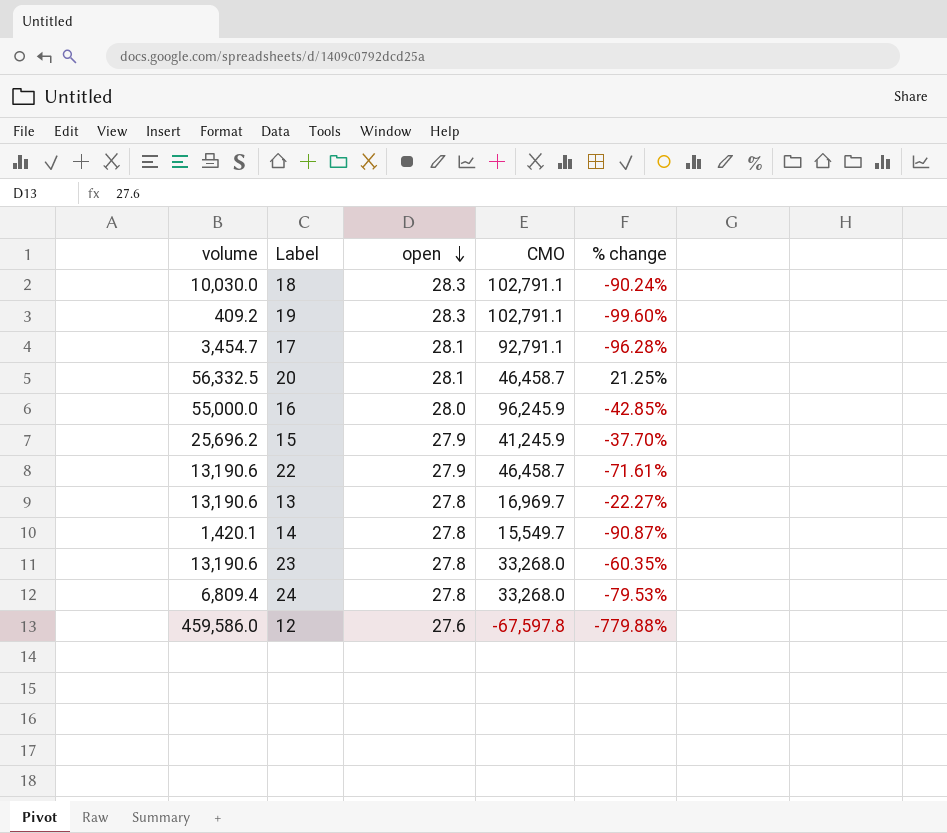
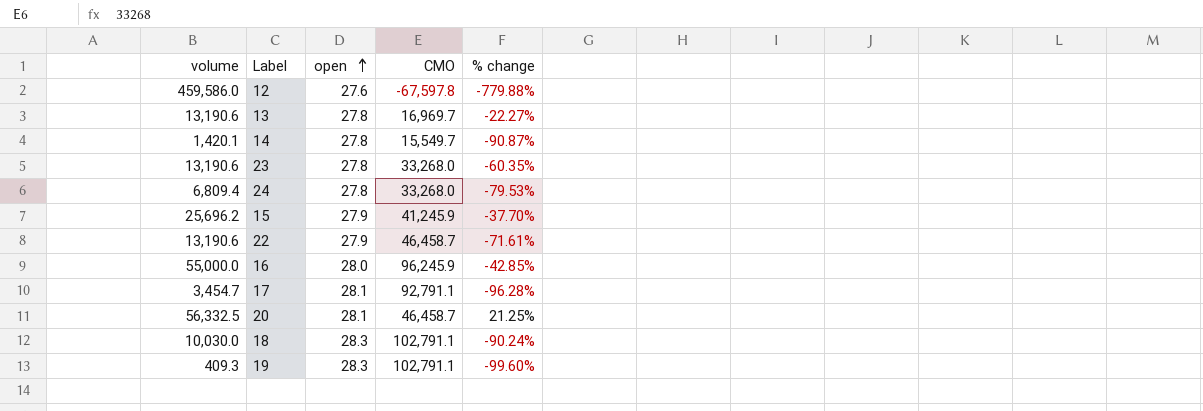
row order: open descending -> open ascending
19 | volume: 409.2 -> 409.3

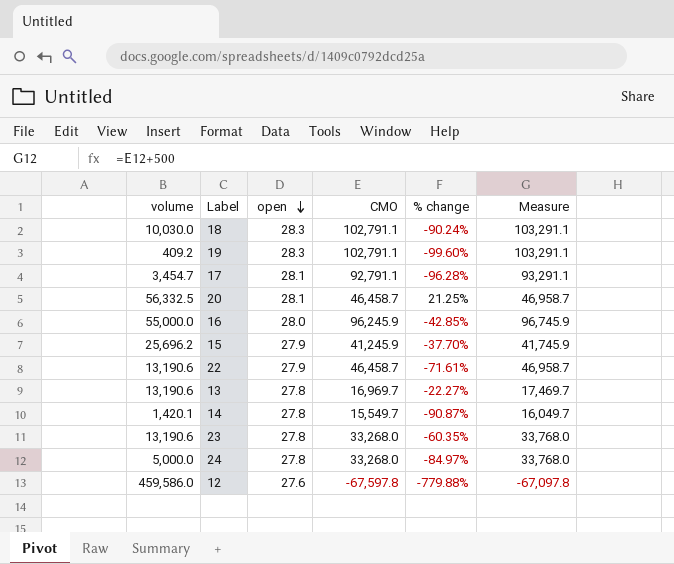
row order: open ascending -> open descending
column Measure | formula: none -> [CMO] + 500
19 | volume: 409.3 -> 409.2
24 | volume: 6,809.4 -> 5,000.0
24 | % change: -79.53% -> -84.97%

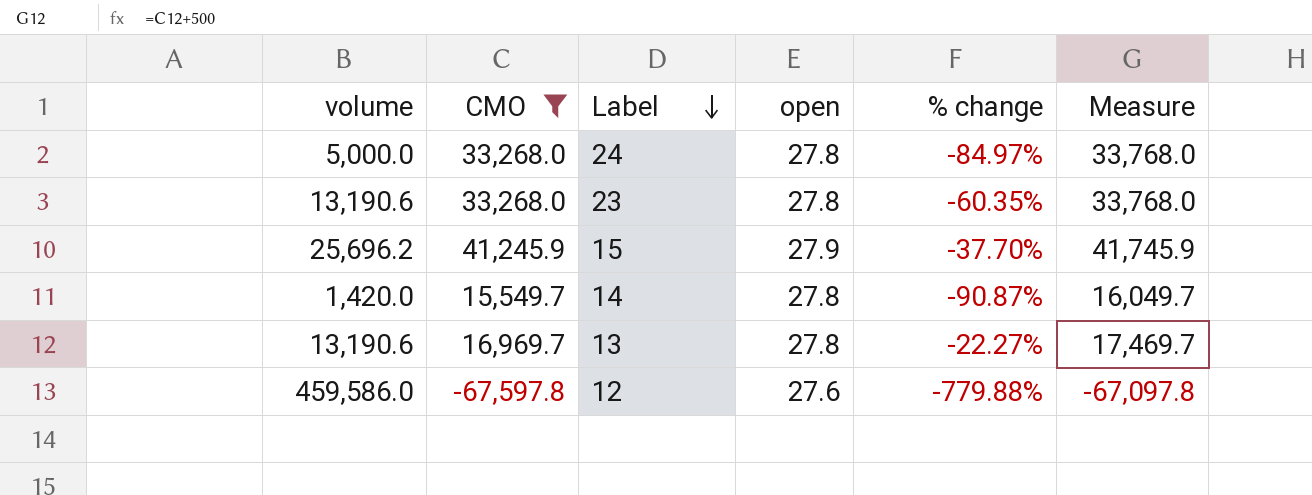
filter: none -> CMO <= 41,245.9
row order: open descending -> Label descending
column CMO | position: 4 -> 2
14 | volume: 1,420.1 -> 1,420.0

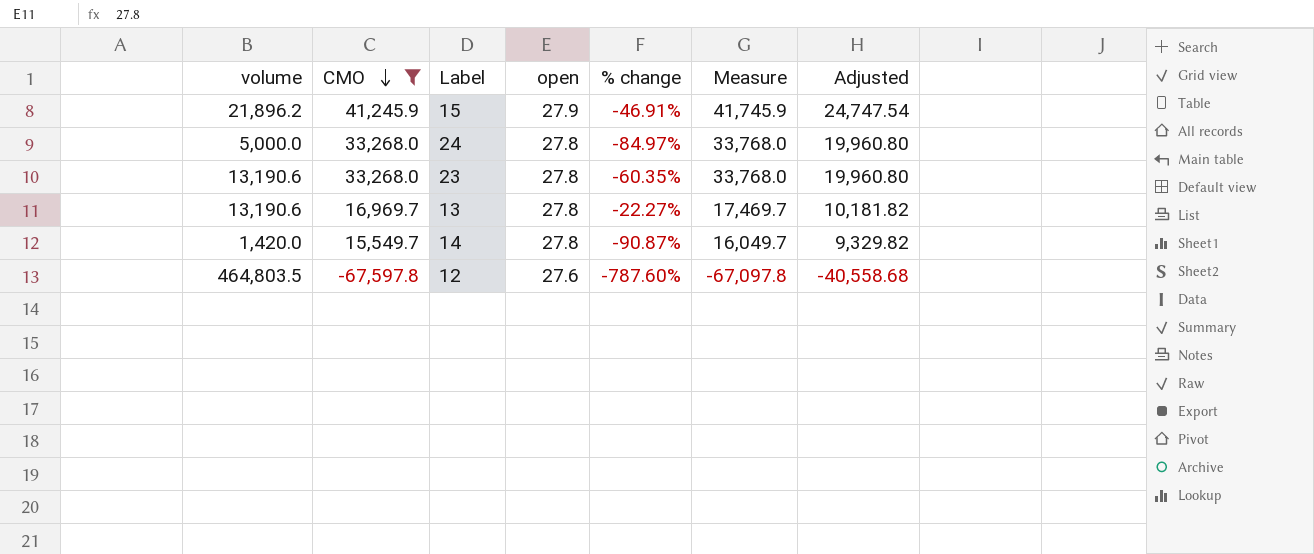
row order: Label descending -> CMO descending
column Adjusted | formula: none -> [CMO] * 0.6
15 | volume: 25,696.2 -> 21,896.2
15 | % change: -37.70% -> -46.91%
12 | volume: 459,586.0 -> 464,803.5
12 | % change: -779.88% -> -787.60%

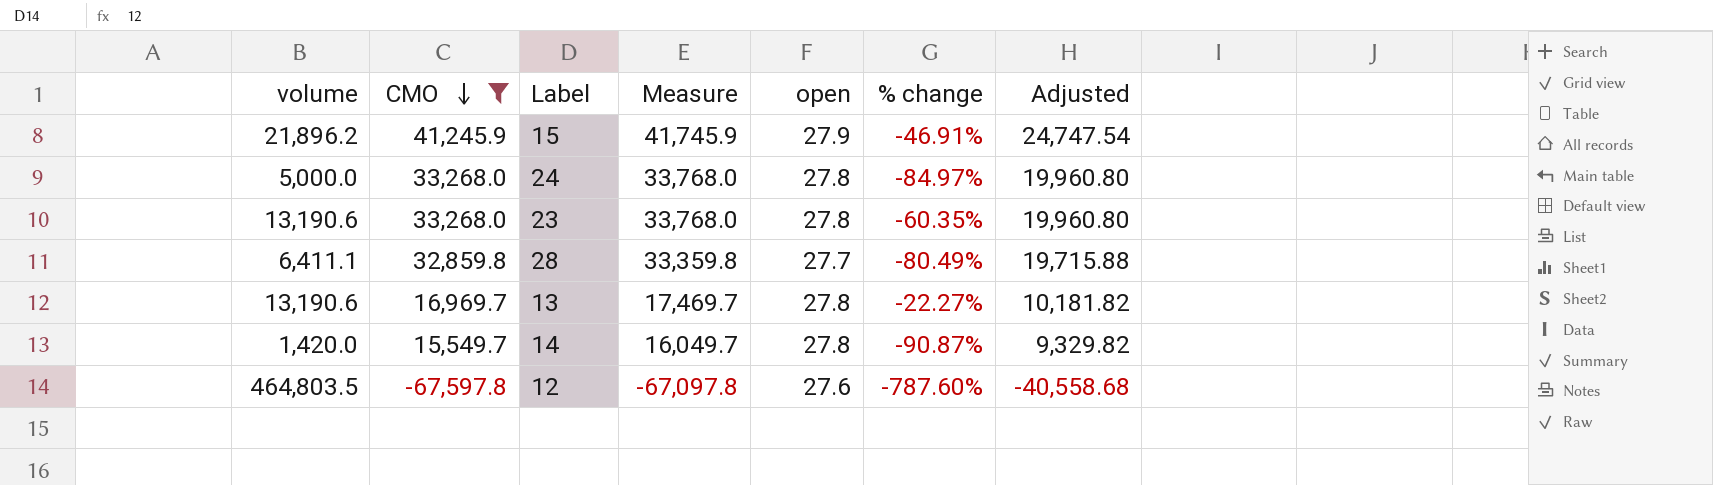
column Measure | position: 6 -> 4
row 28: none -> 6,411.1 | 32,859.8 | 33,359.8 | 27.7 | -80.49% | 19,715.88

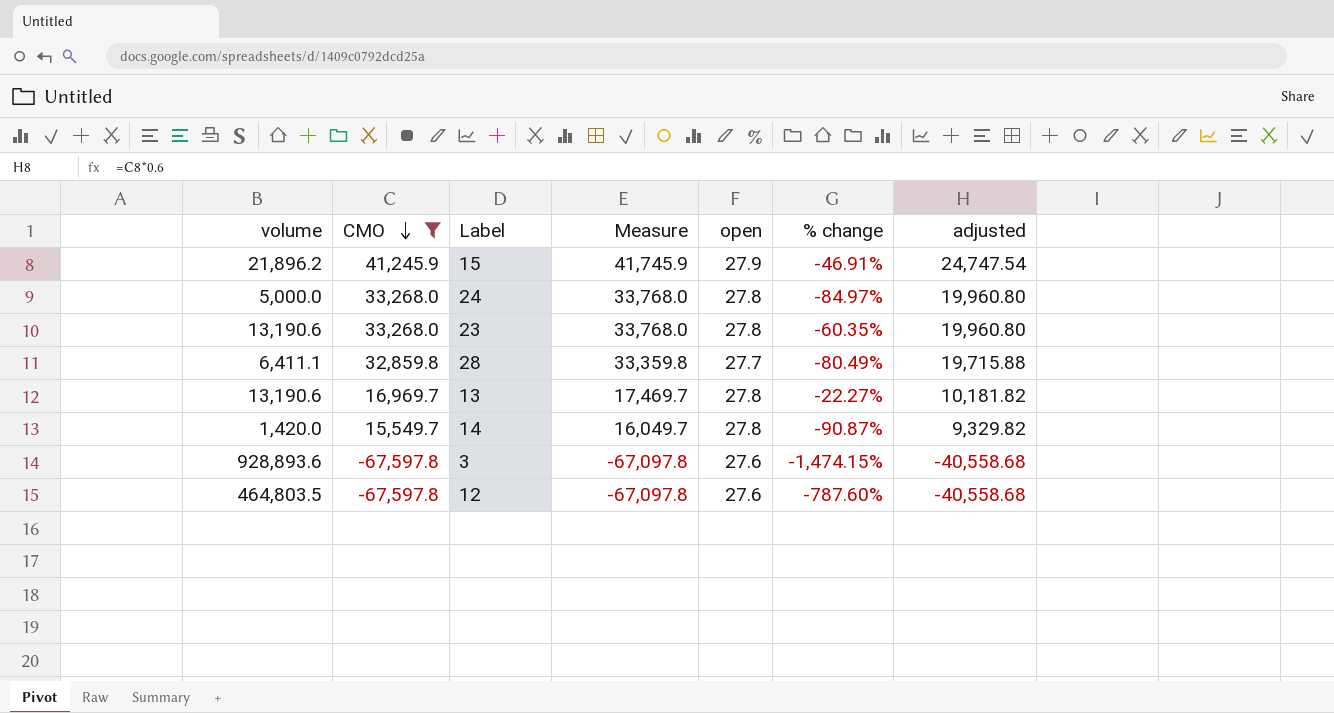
column name: Adjusted -> adjusted
row 3: none -> 928,893.6 | -67,597.8 | -67,097.8 | 27.6 | -1,474.15% | -40,558.68

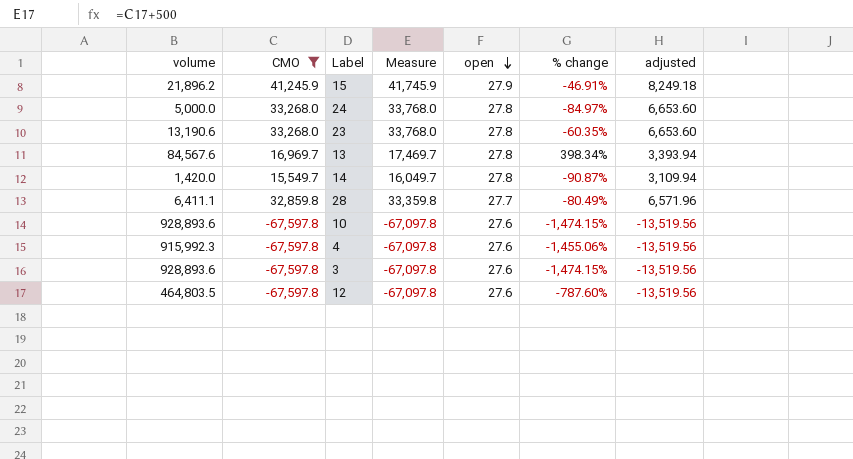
row order: CMO descending -> open descending
column adjusted | formula: [CMO] * 0.6 -> [CMO] * 0.2
13 | volume: 13,190.6 -> 84,567.6
13 | % change: -22.27% -> 398.34%
row 10: none -> 928,893.6 | -67,597.8 | -67,097.8 | 27.6 | -1,474.15% | -13,519.56
row 4: none -> 915,992.3 | -67,597.8 | -67,097.8 | 27.6 | -1,455.06% | -13,519.56

